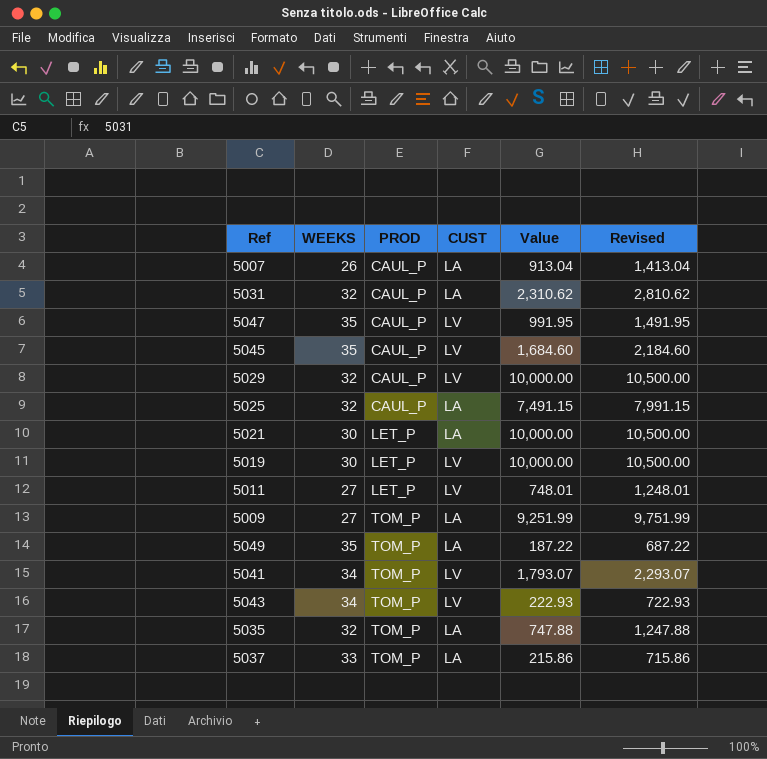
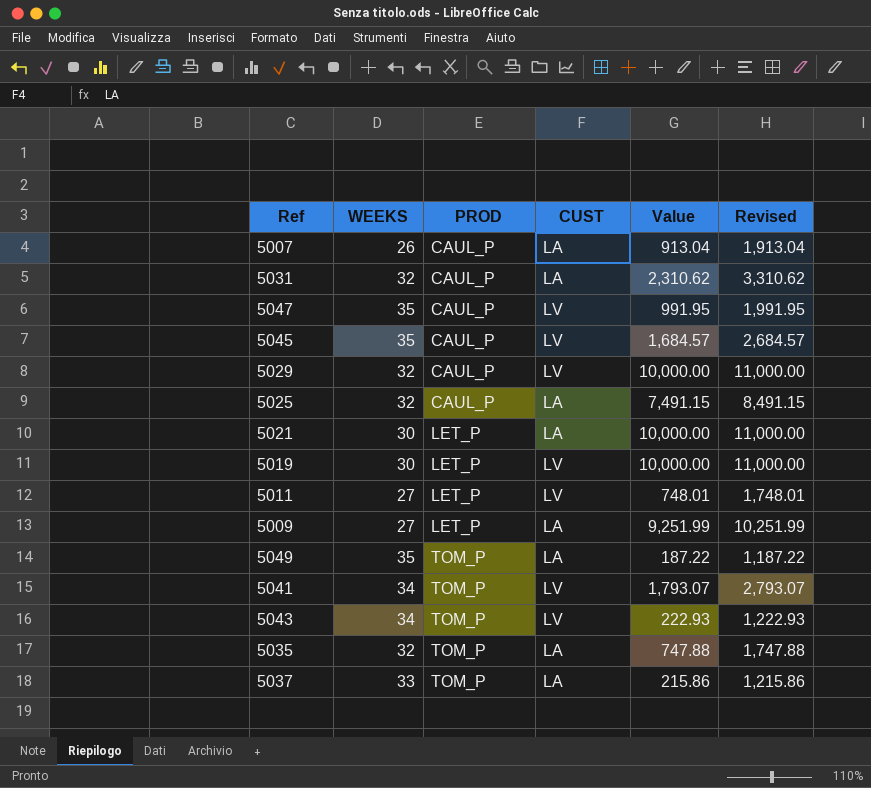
column Revised | formula: [Value] + 500 -> [Value] + 1000
5045 | Value: 1,684.60 -> 1,684.57
5009 | PROD: TOM_P -> LET_P

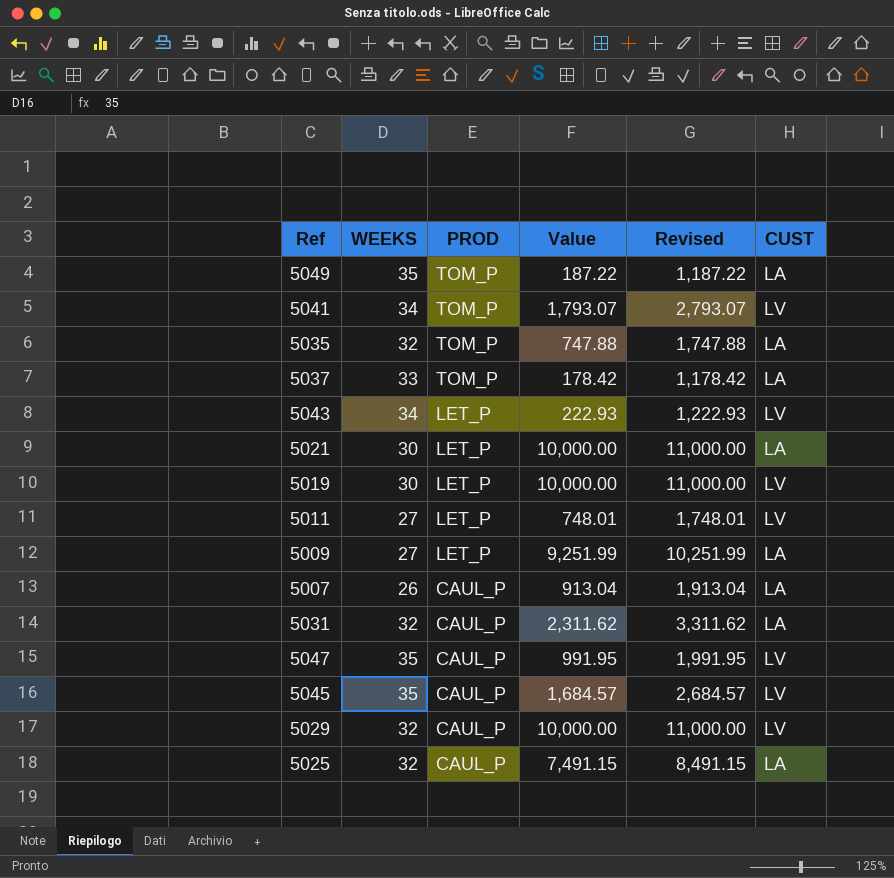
row order: PROD ascending -> PROD descending
column CUST | position: 4 -> 6
5037 | Value: 215.86 -> 178.42
5037 | Revised: 1,215.86 -> 1,178.42
5043 | PROD: TOM_P -> LET_P
5031 | Value: 2,310.62 -> 2,311.62
5031 | Revised: 3,310.62 -> 3,311.62

